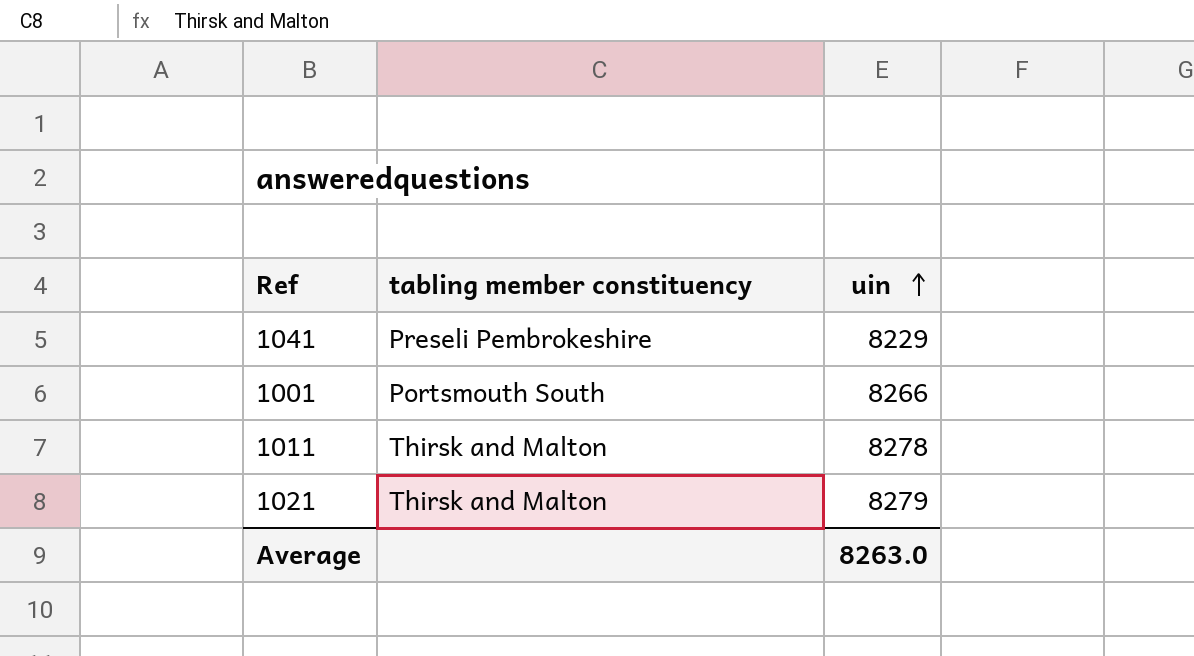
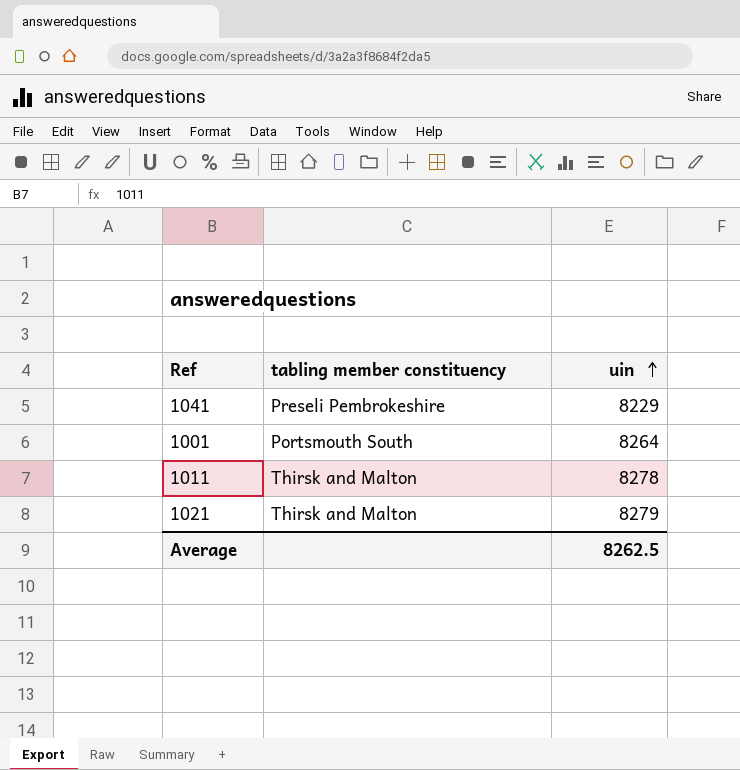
1001 | uin: 8266 -> 8264
Average | uin: 8263.0 -> 8262.5

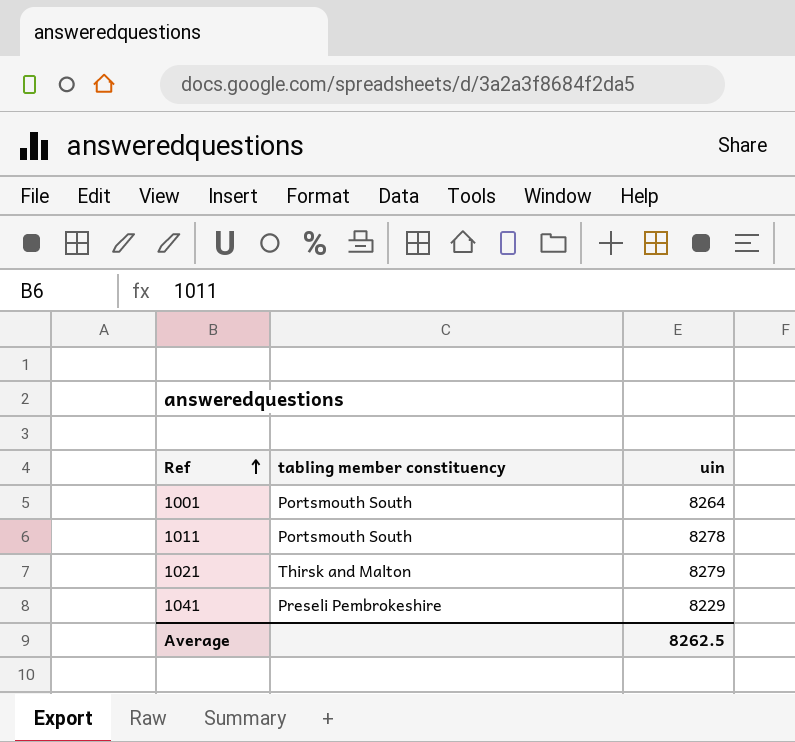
row order: uin ascending -> Ref ascending
1011 | tabling member constituency: Thirsk and Malton -> Portsmouth South

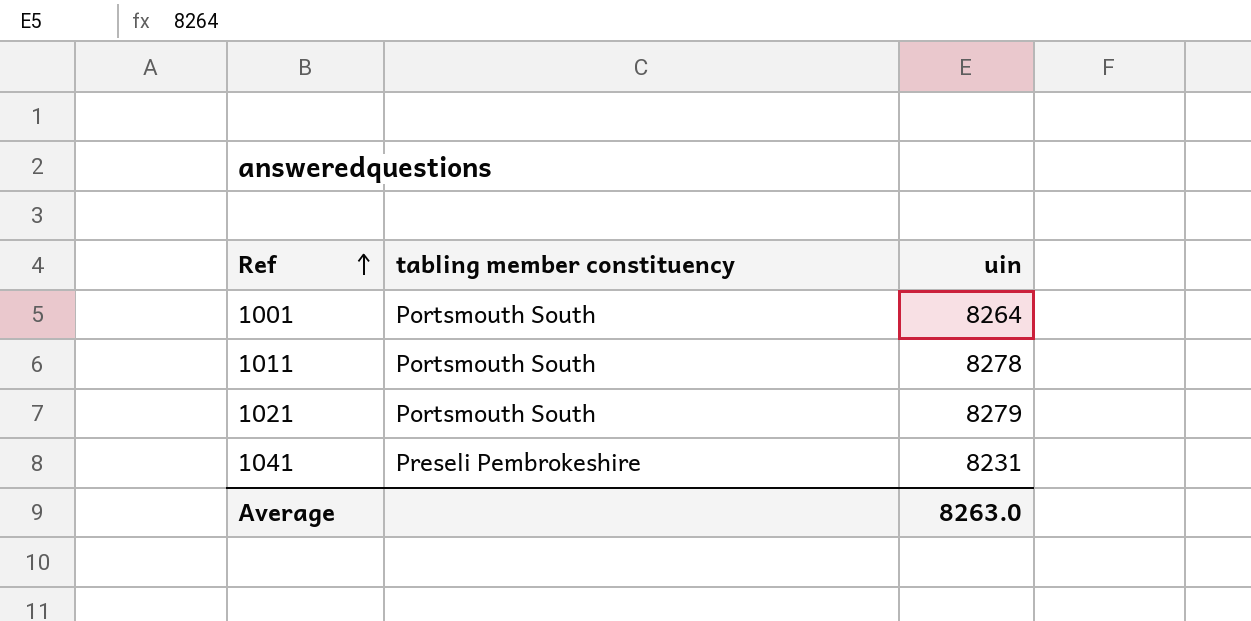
1021 | tabling member constituency: Thirsk and Malton -> Portsmouth South
1041 | uin: 8229 -> 8231
Average | uin: 8262.5 -> 8263.0

